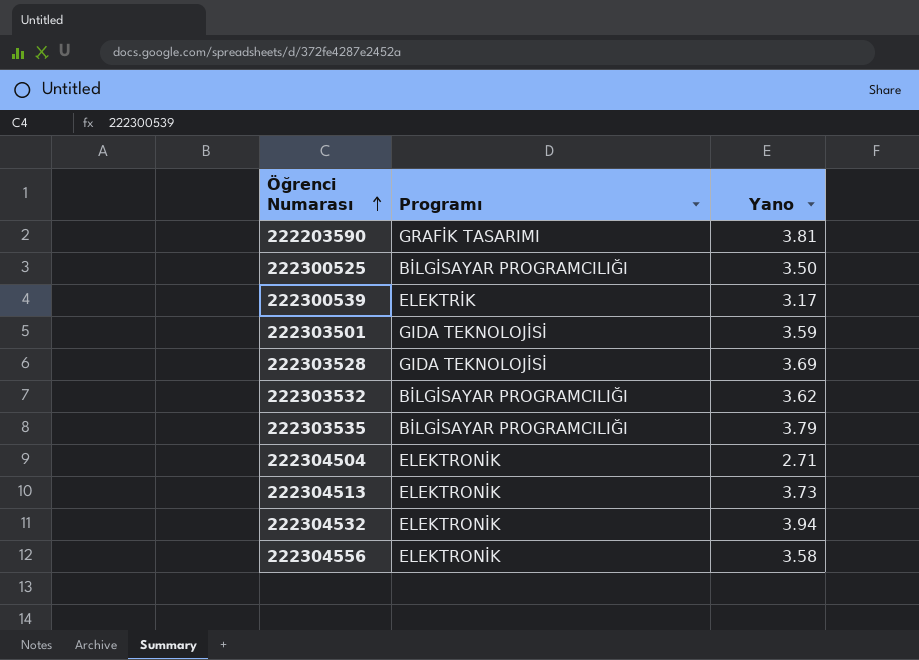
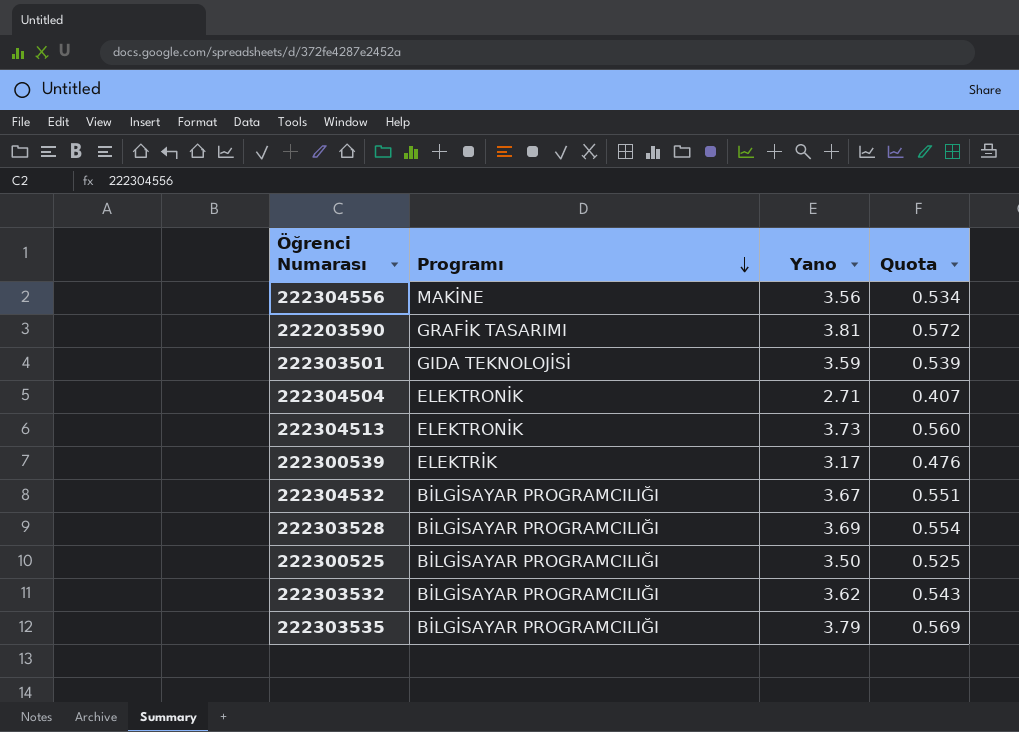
row order: Öğrenci Numarası ascending -> Programı descending
column Quota | formula: none -> [Yano] * 0.15
222304556 | Programı: ELEKTRONİK -> MAKİNE
222304556 | Yano: 3.58 -> 3.56
222304532 | Programı: ELEKTRONİK -> BİLGİSAYAR PROGRAMCILIĞI
222304532 | Yano: 3.94 -> 3.67
222303528 | Programı: GIDA TEKNOLOJİSİ -> BİLGİSAYAR PROGRAMCILIĞI

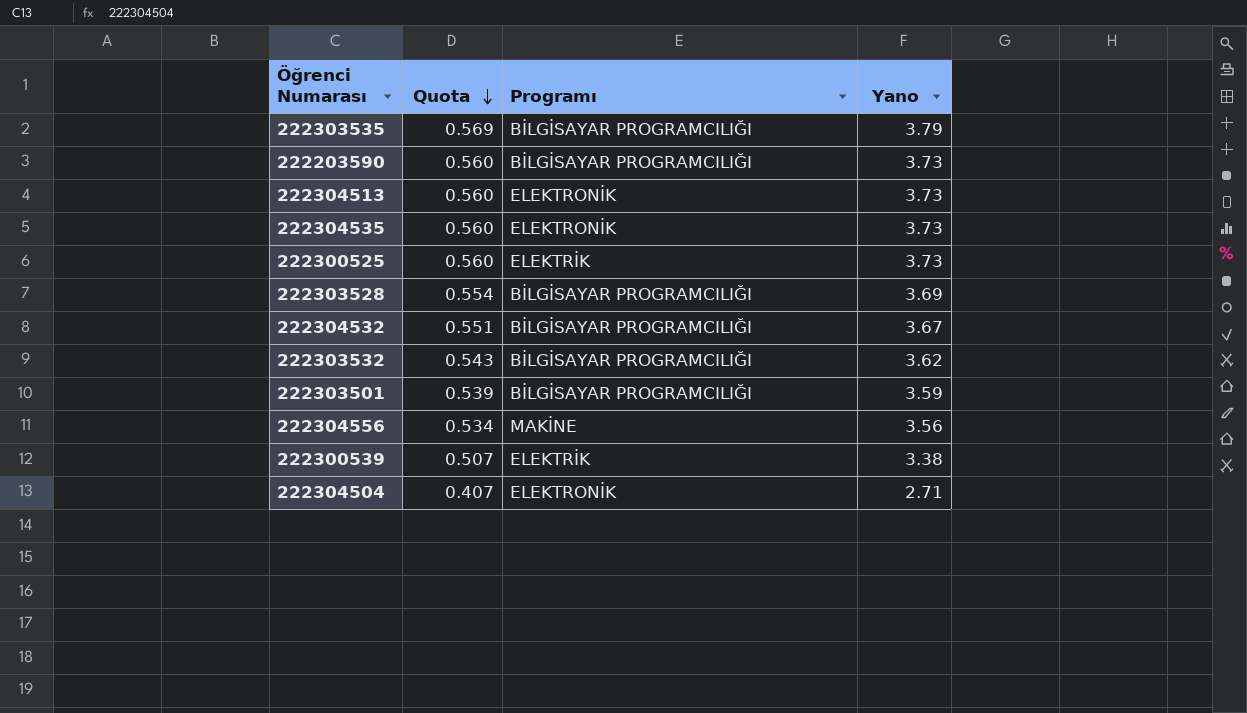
row order: Programı descending -> Quota descending
column Quota | position: 4 -> 2
222203590 | Quota: 0.572 -> 0.560
222203590 | Programı: GRAFİK TASARIMI -> BİLGİSAYAR PROGRAMCILIĞI
222203590 | Yano: 3.81 -> 3.73
row 222304535: none -> 0.560 | ELEKTRONİK | 3.73
222300525 | Quota: 0.525 -> 0.560
222300525 | Programı: BİLGİSAYAR PROGRAMCILIĞI -> ELEKTRİK
222300525 | Yano: 3.50 -> 3.73
222303501 | Programı: GIDA TEKNOLOJİSİ -> BİLGİSAYAR PROGRAMCILIĞI
222300539 | Quota: 0.476 -> 0.507
222300539 | Yano: 3.17 -> 3.38

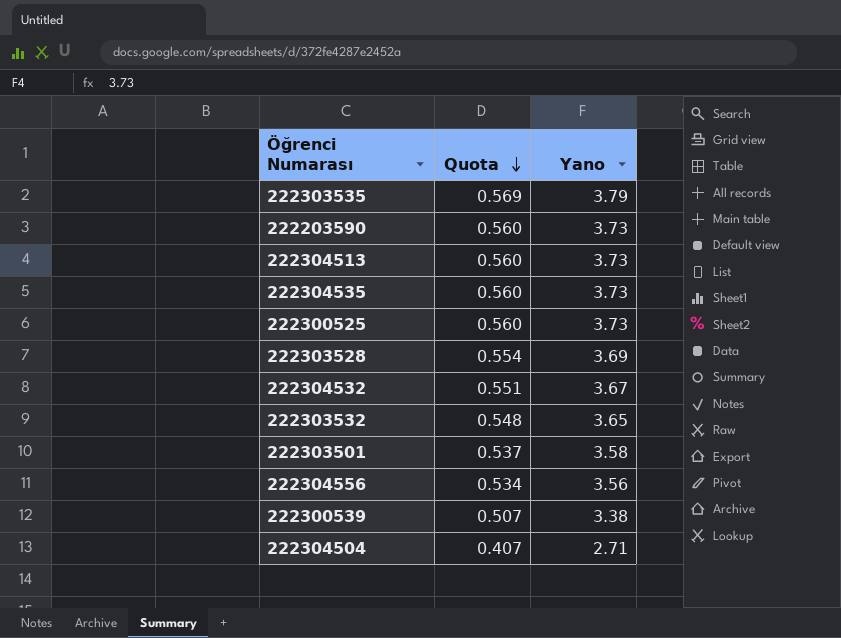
column Programı | position: 3 -> none
222303532 | Quota: 0.543 -> 0.548
222303532 | Yano: 3.62 -> 3.65
222303501 | Quota: 0.539 -> 0.537
222303501 | Yano: 3.59 -> 3.58

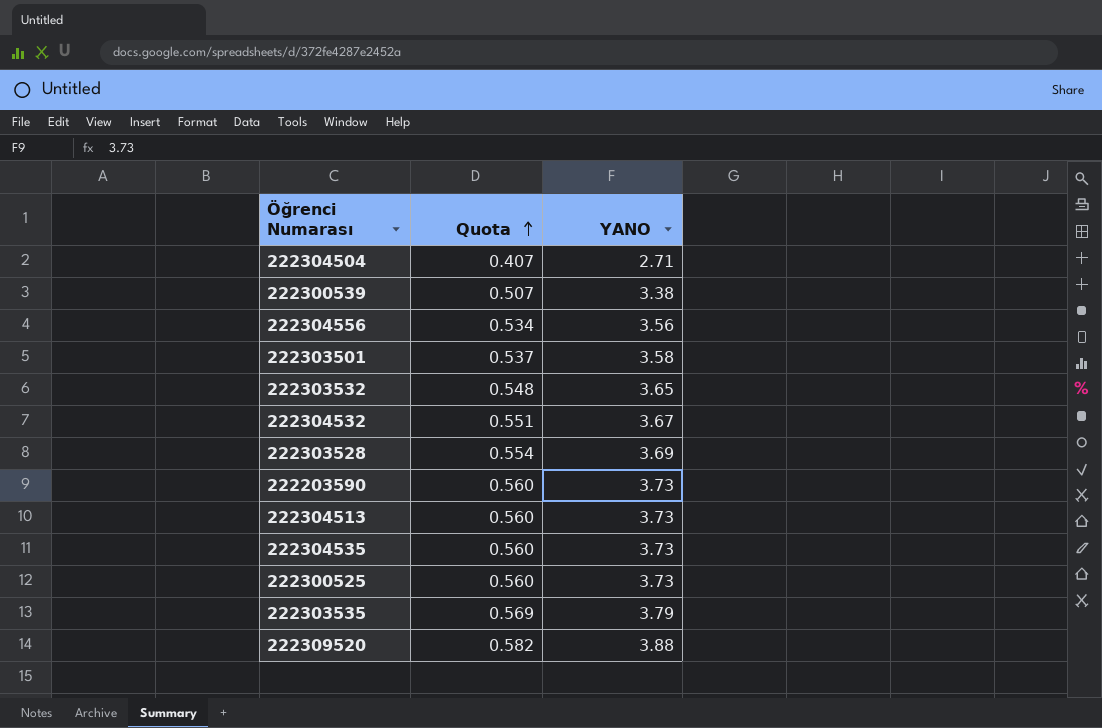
row order: Quota descending -> Quota ascending
column name: Yano -> YANO
row 222309520: none -> 0.582 | 3.88

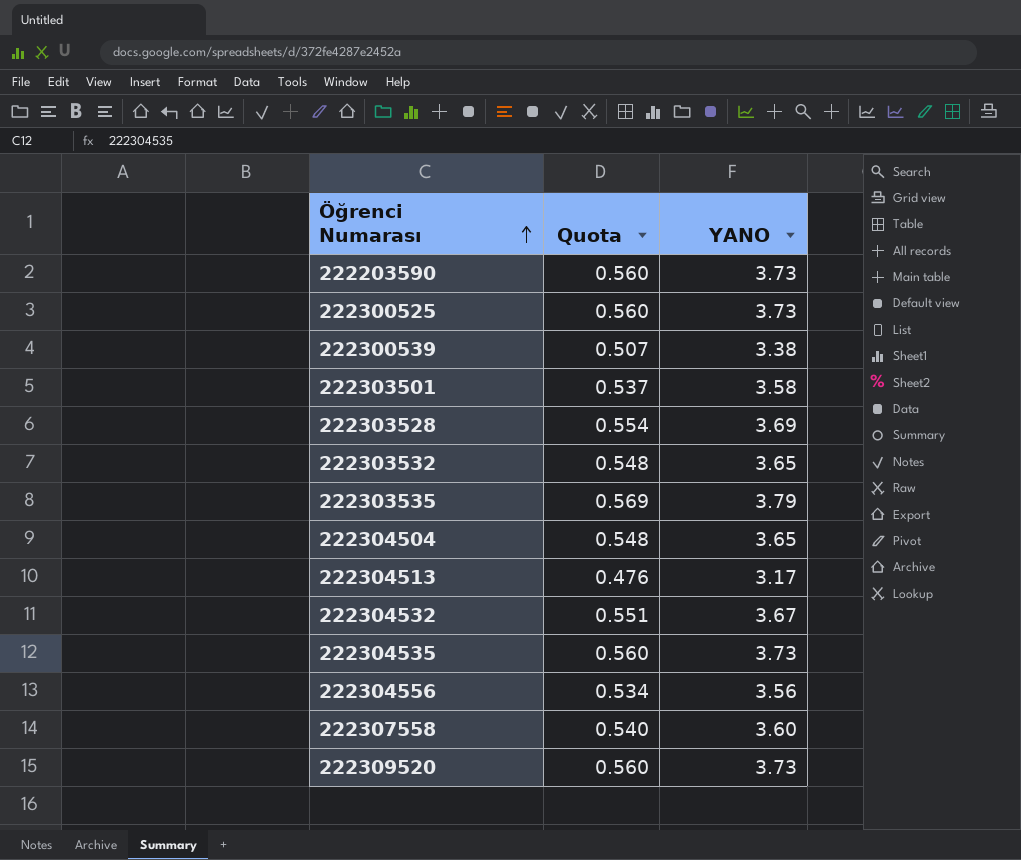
row order: Quota ascending -> Öğrenci Numarası ascending
222304504 | Quota: 0.407 -> 0.548
222304504 | YANO: 2.71 -> 3.65
222304513 | Quota: 0.560 -> 0.476
222304513 | YANO: 3.73 -> 3.17
row 222307558: none -> 0.540 | 3.60
222309520 | Quota: 0.582 -> 0.560
222309520 | YANO: 3.88 -> 3.73

